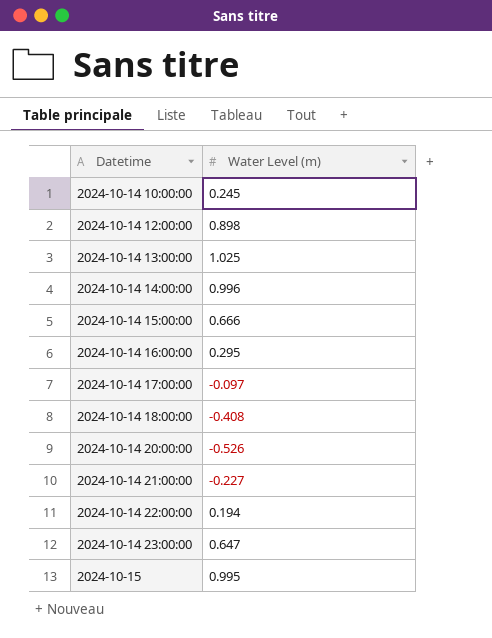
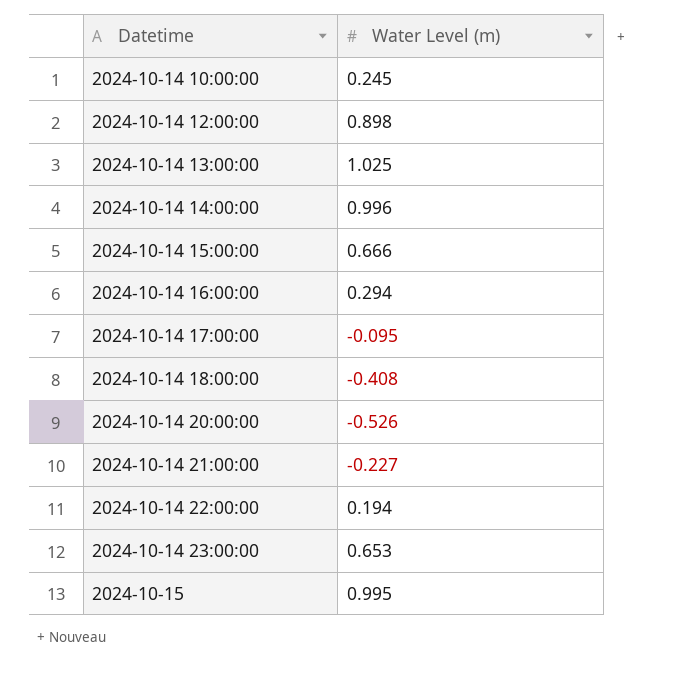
2024-10-14 16:00:00 | Water Level (m): 0.295 -> 0.294
2024-10-14 17:00:00 | Water Level (m): -0.097 -> -0.095
2024-10-14 23:00:00 | Water Level (m): 0.647 -> 0.653

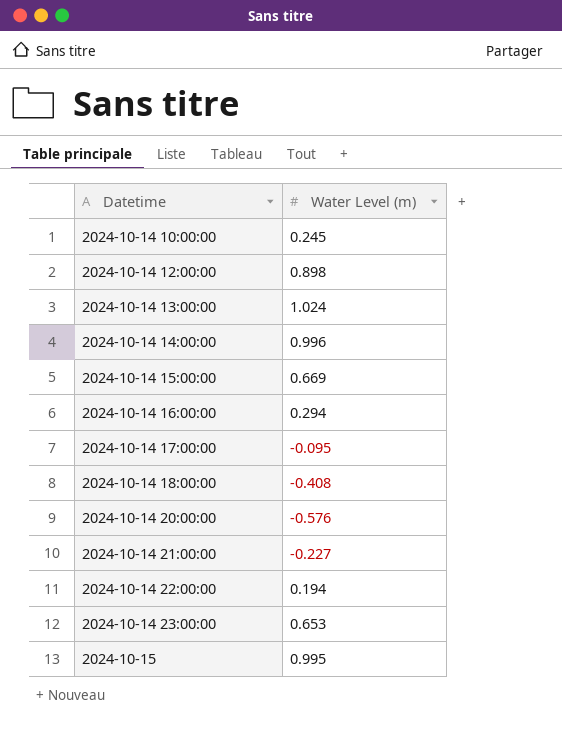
2024-10-14 13:00:00 | Water Level (m): 1.025 -> 1.024
2024-10-14 15:00:00 | Water Level (m): 0.666 -> 0.669
2024-10-14 20:00:00 | Water Level (m): -0.526 -> -0.576

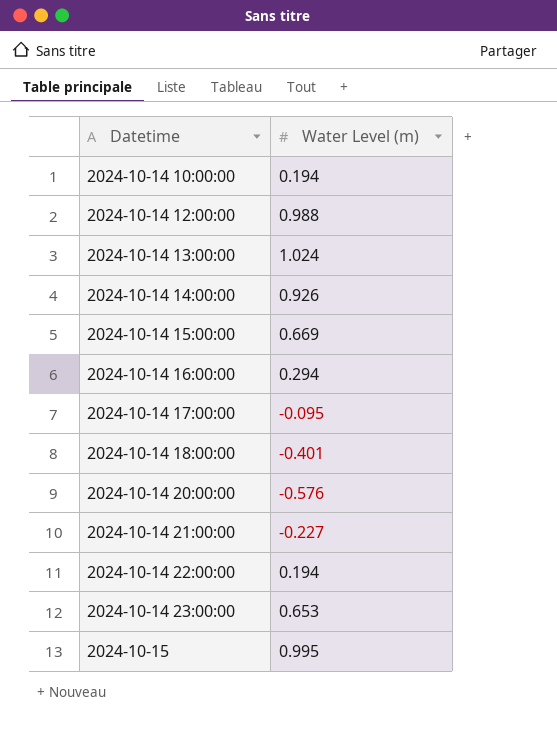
2024-10-14 10:00:00 | Water Level (m): 0.245 -> 0.194
2024-10-14 12:00:00 | Water Level (m): 0.898 -> 0.988
2024-10-14 14:00:00 | Water Level (m): 0.996 -> 0.926
2024-10-14 18:00:00 | Water Level (m): -0.408 -> -0.401

